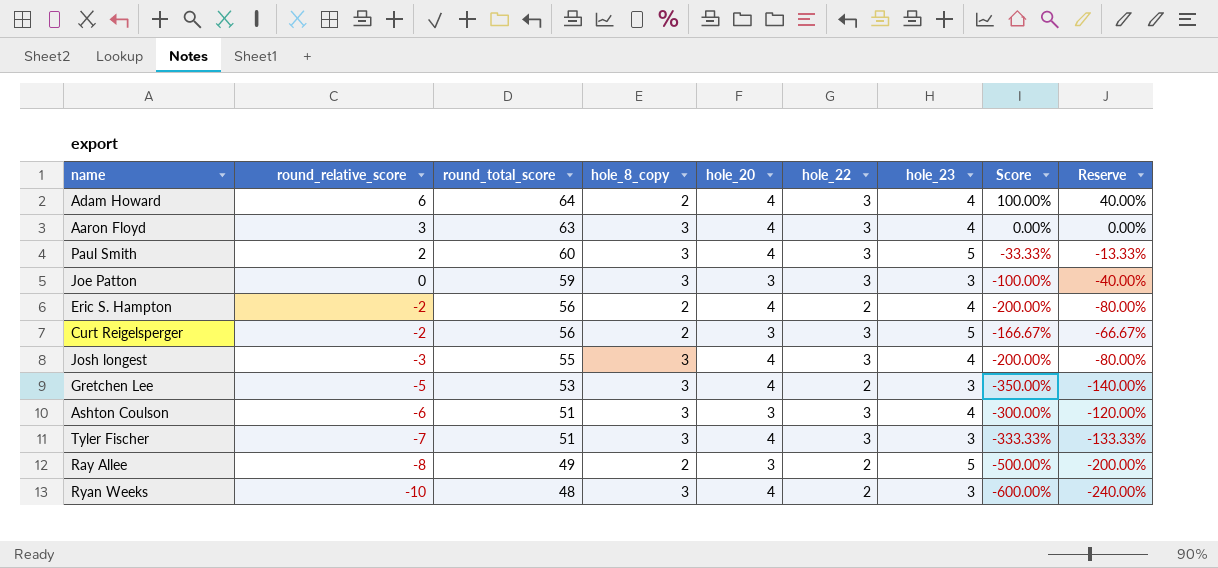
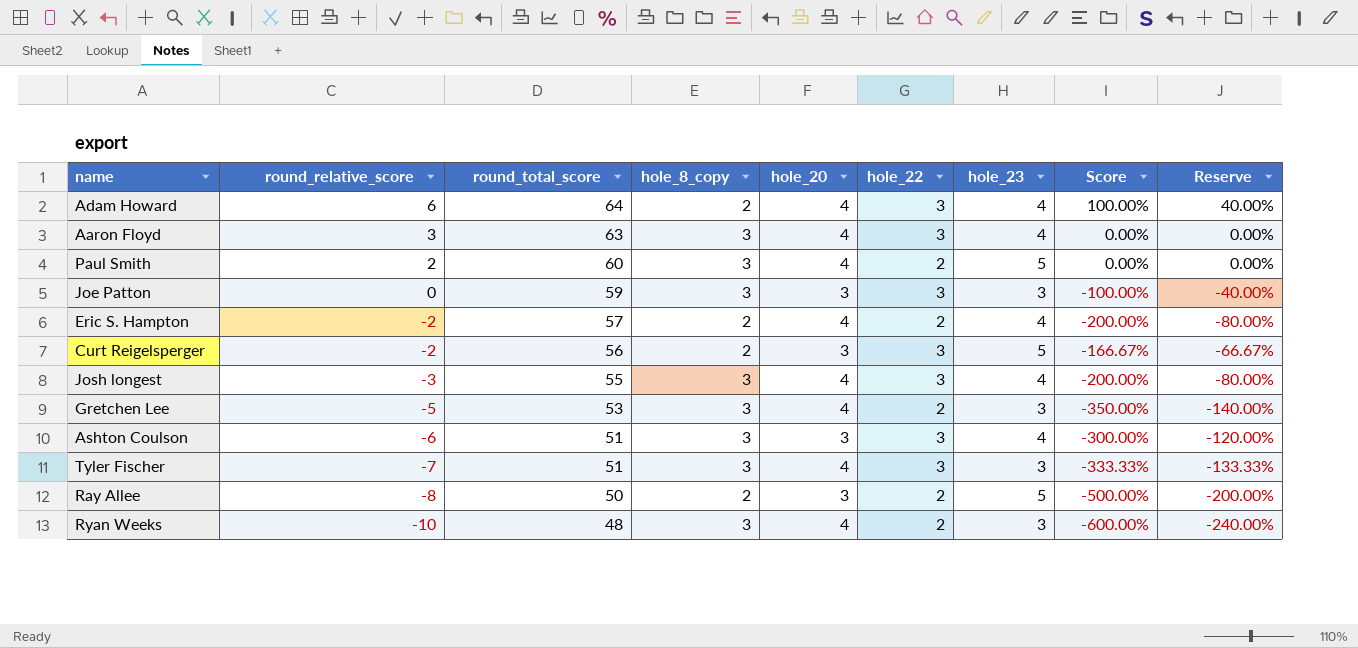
Paul Smith | hole_22: 3 -> 2
Paul Smith | Score: -33.33% -> 0.00%
Paul Smith | Reserve: -13.33% -> 0.00%
Eric S. Hampton | round_total_score: 56 -> 57
Ray Allee | round_total_score: 49 -> 50

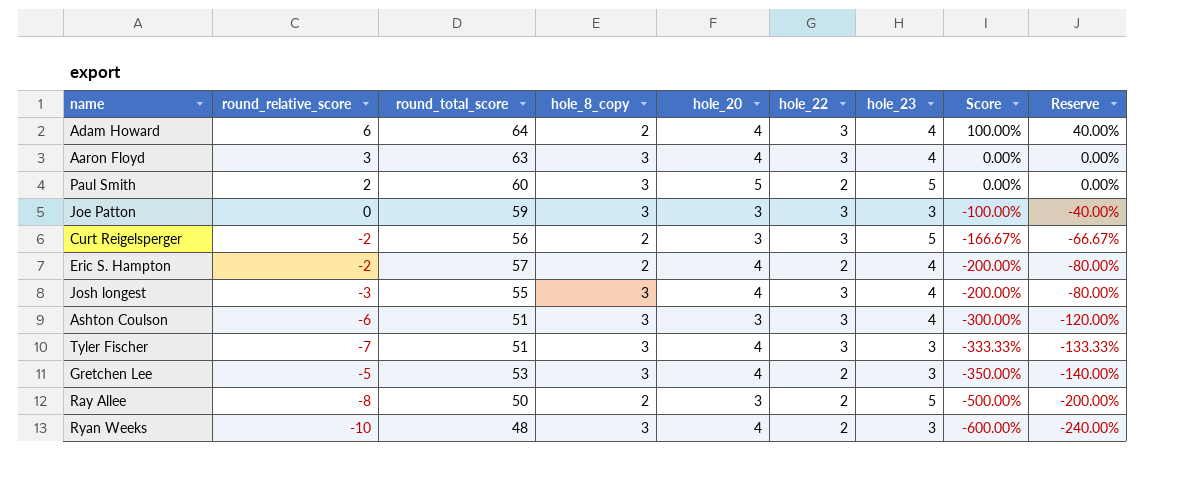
row order: round_relative_score descending -> Score descending
Paul Smith | hole_20: 4 -> 5

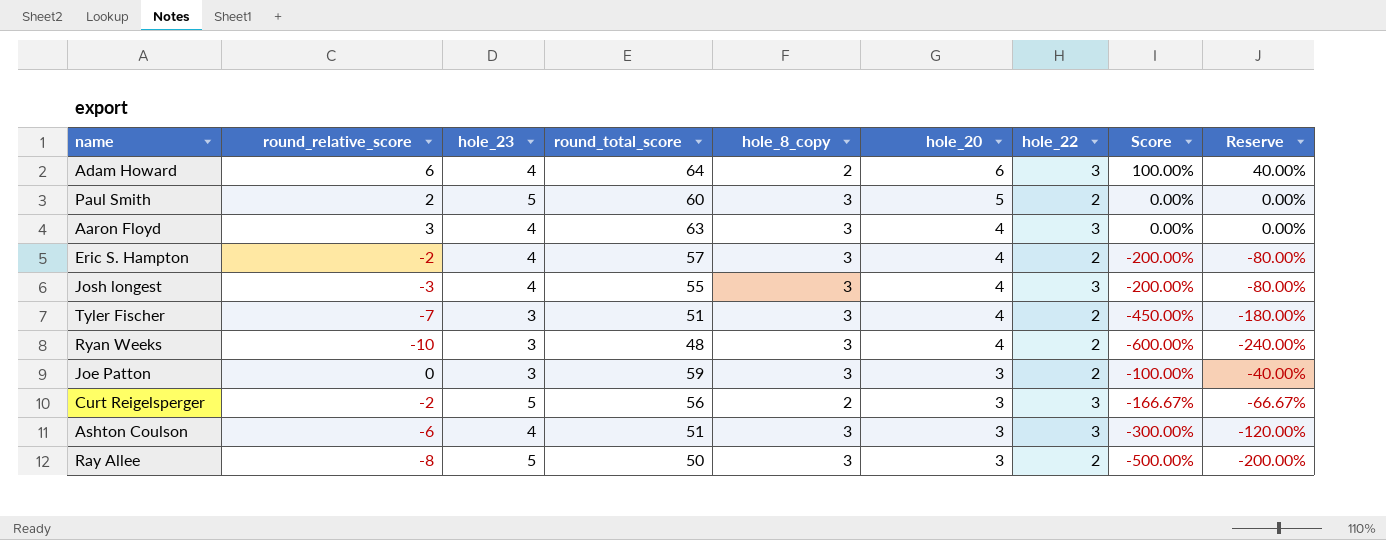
row order: Score descending -> hole_20 descending
column hole_23 | position: 7 -> 3
row Gretchen Lee: -5 | 53 | 3 | 4 | 2 | 3 | -350.00% | -140.00% -> none
Adam Howard | hole_20: 4 -> 6
Eric S. Hampton | hole_8_copy: 2 -> 3
Tyler Fischer | hole_22: 3 -> 2
Tyler Fischer | Score: -333.33% -> -450.00%
Tyler Fischer | Reserve: -133.33% -> -180.00%
Joe Patton | hole_22: 3 -> 2
Ray Allee | hole_8_copy: 2 -> 3

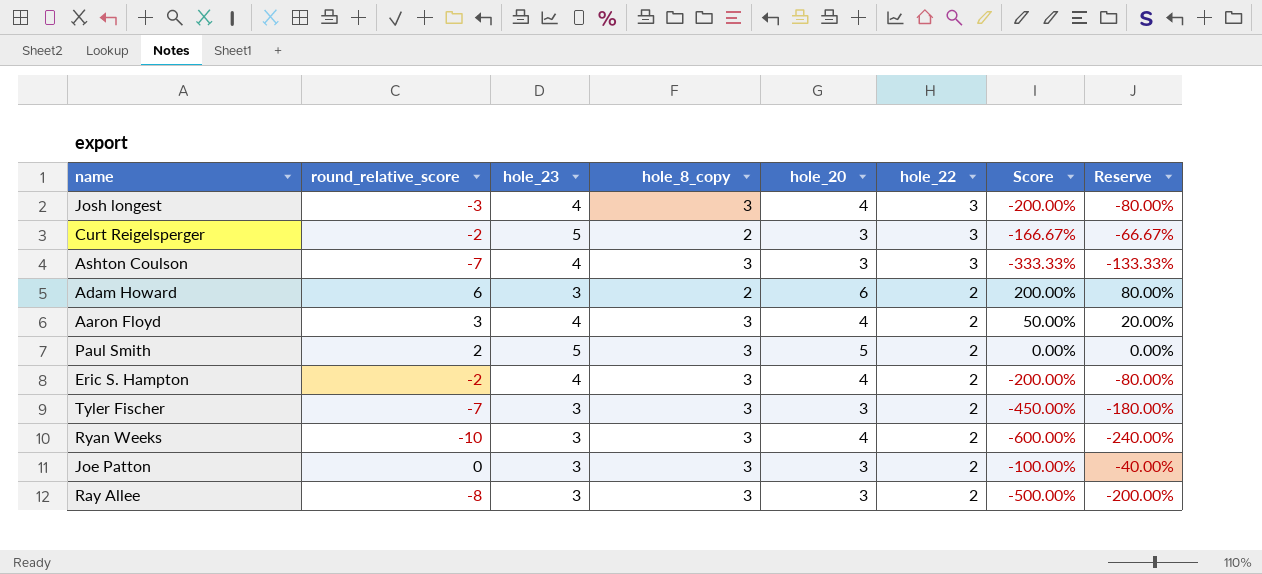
row order: hole_20 descending -> hole_22 descending
column round_total_score | position: 4 -> none
Ashton Coulson | round_relative_score: -6 -> -7
Ashton Coulson | Score: -300.00% -> -333.33%
Ashton Coulson | Reserve: -120.00% -> -133.33%
Adam Howard | hole_23: 4 -> 3
Adam Howard | hole_22: 3 -> 2
Adam Howard | Score: 100.00% -> 200.00%
Adam Howard | Reserve: 40.00% -> 80.00%
Aaron Floyd | hole_22: 3 -> 2
Aaron Floyd | Score: 0.00% -> 50.00%
Aaron Floyd | Reserve: 0.00% -> 20.00%
Tyler Fischer | hole_20: 4 -> 3
Ray Allee | hole_23: 5 -> 3

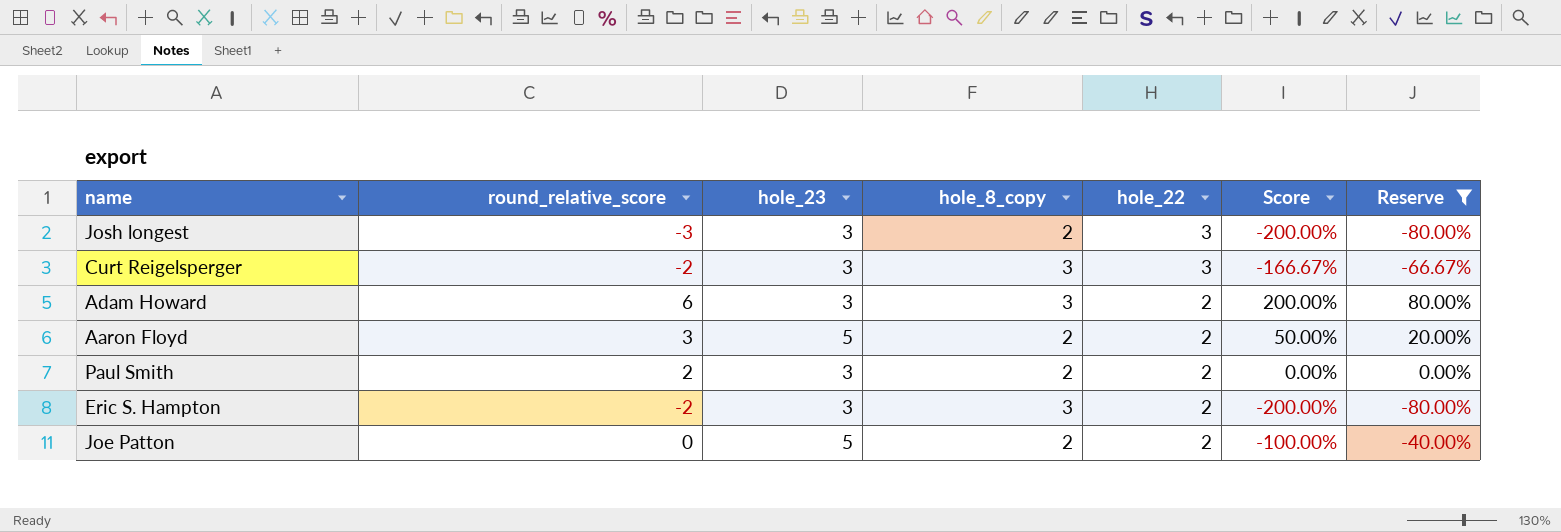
filter: none -> Reserve >= -80.00%
column hole_20 | position: 5 -> none
Josh longest | hole_23: 4 -> 3
Josh longest | hole_8_copy: 3 -> 2
Curt Reigelsperger | hole_23: 5 -> 3
Curt Reigelsperger | hole_8_copy: 2 -> 3
Adam Howard | hole_8_copy: 2 -> 3
Aaron Floyd | hole_23: 4 -> 5
Aaron Floyd | hole_8_copy: 3 -> 2
Paul Smith | hole_23: 5 -> 3
Paul Smith | hole_8_copy: 3 -> 2
Eric S. Hampton | hole_23: 4 -> 3
Joe Patton | hole_23: 3 -> 5
Joe Patton | hole_8_copy: 3 -> 2

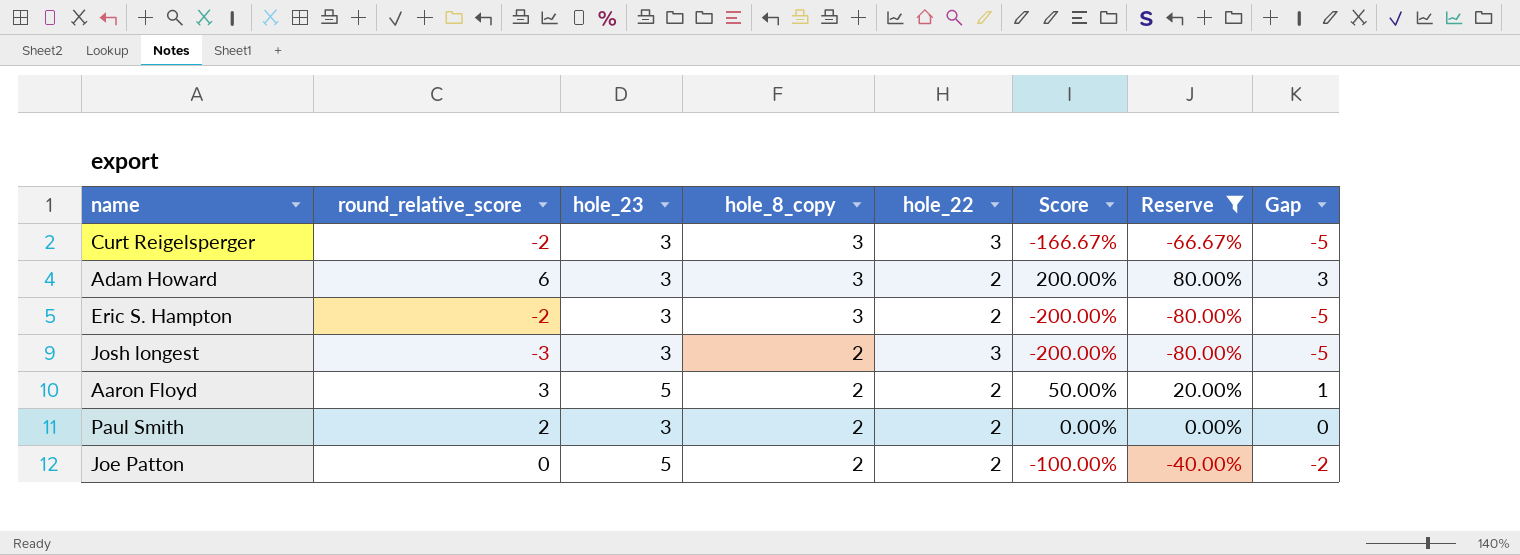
row order: hole_22 descending -> hole_8_copy descending
column Gap | formula: none -> [round_relative_score] - [hole_8_copy]

